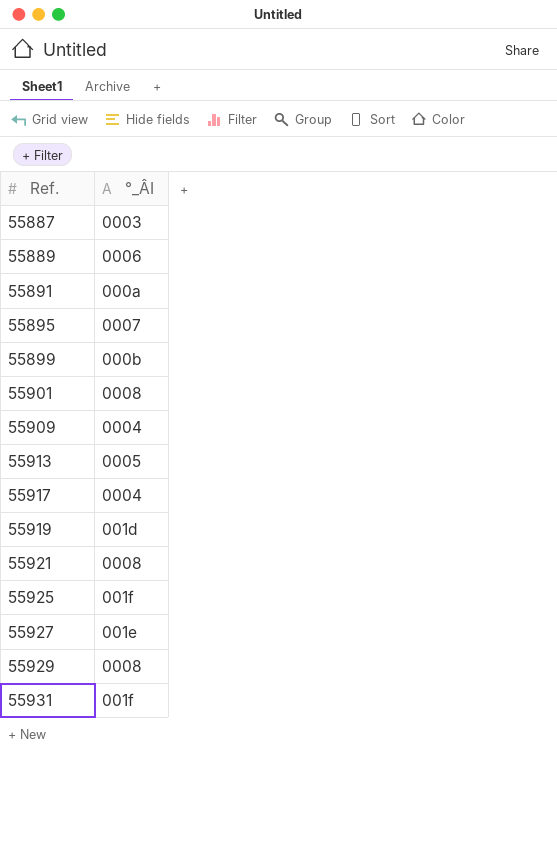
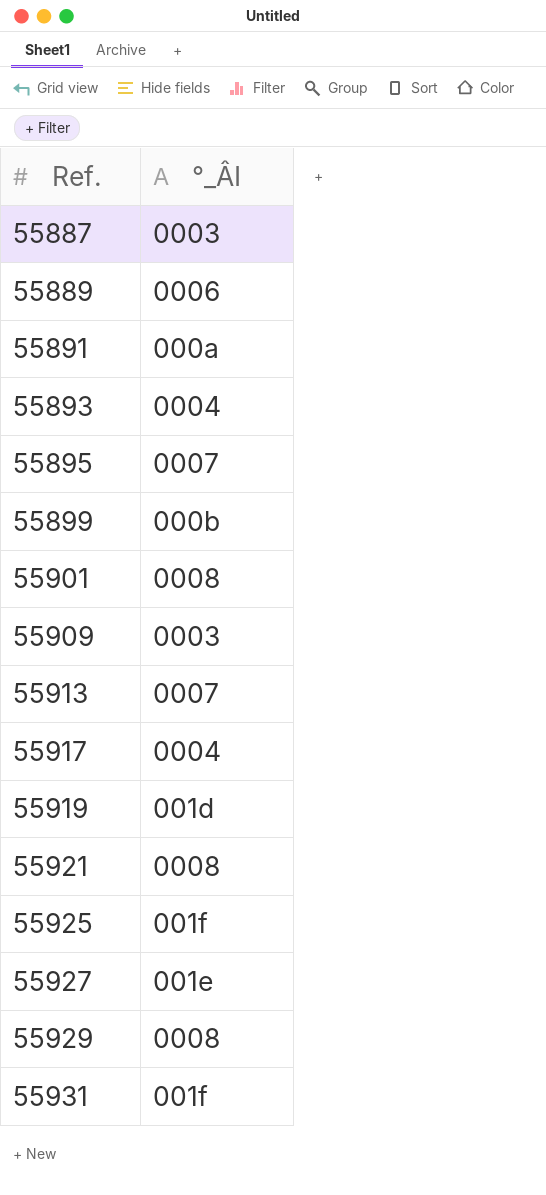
row 55893: none -> 0004
55909 | °_ÂI: 0004 -> 0003
55913 | °_ÂI: 0005 -> 0007

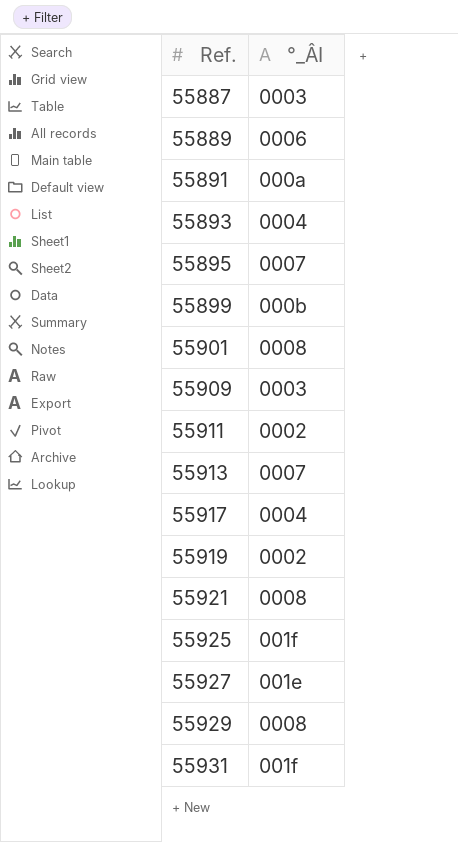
row 55911: none -> 0002
55919 | °_ÂI: 001d -> 0002

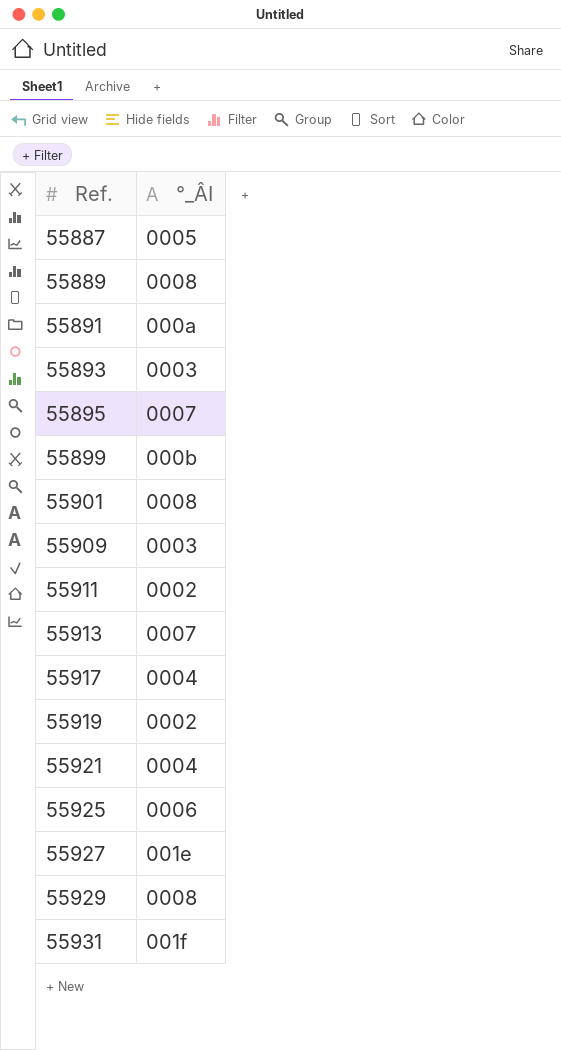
55887 | °_ÂI: 0003 -> 0005
55889 | °_ÂI: 0006 -> 0008
55893 | °_ÂI: 0004 -> 0003
55921 | °_ÂI: 0008 -> 0004
55925 | °_ÂI: 001f -> 0006

